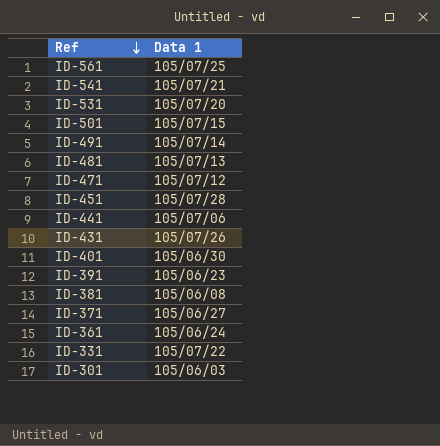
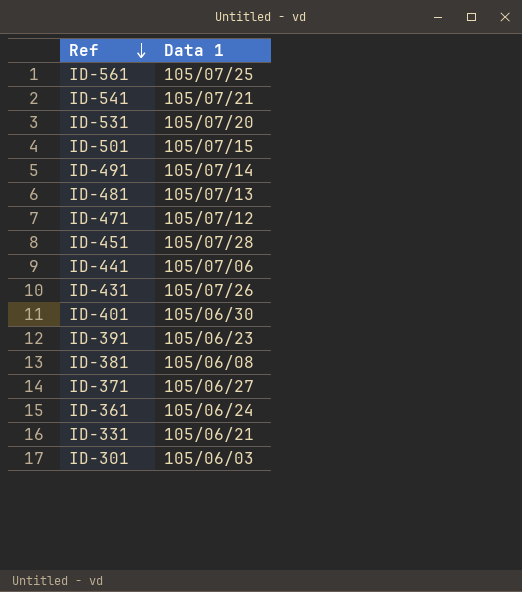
ID-331 | Data 1: 105/07/22 -> 105/06/21

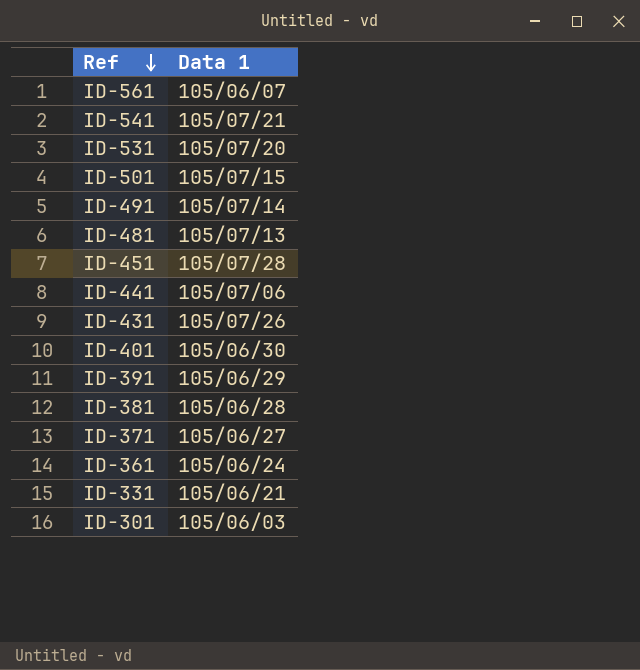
row ID-471: 105/07/12 -> none
ID-561 | Data 1: 105/07/25 -> 105/06/07
ID-391 | Data 1: 105/06/23 -> 105/06/29
ID-381 | Data 1: 105/06/08 -> 105/06/28

